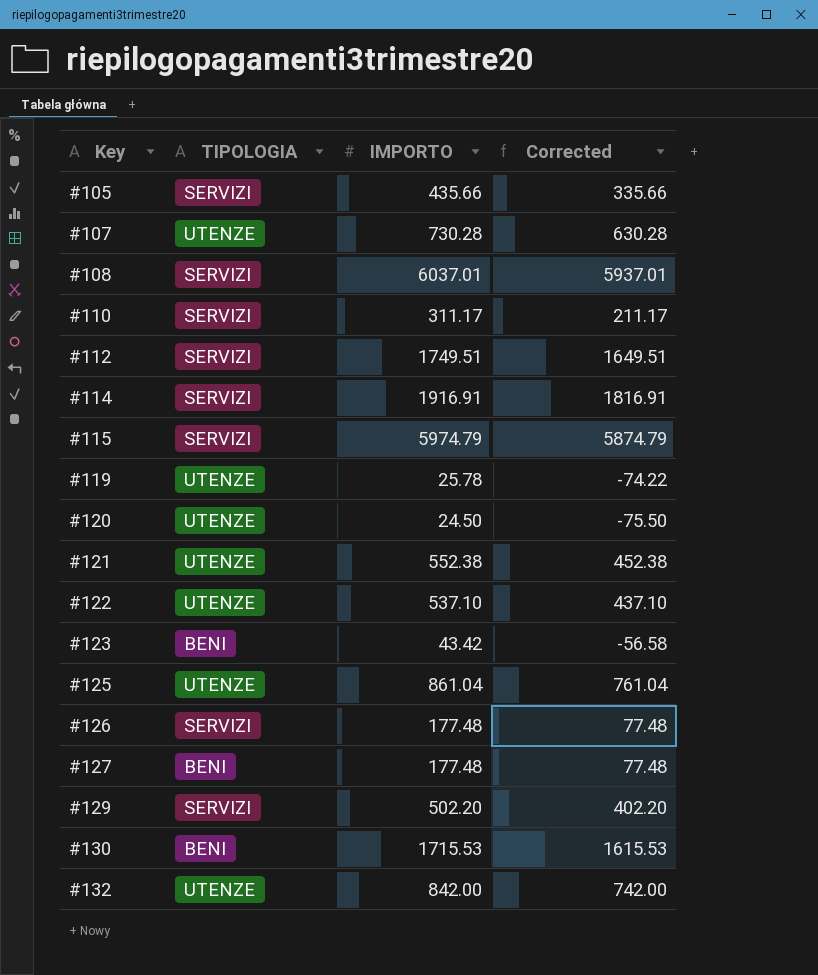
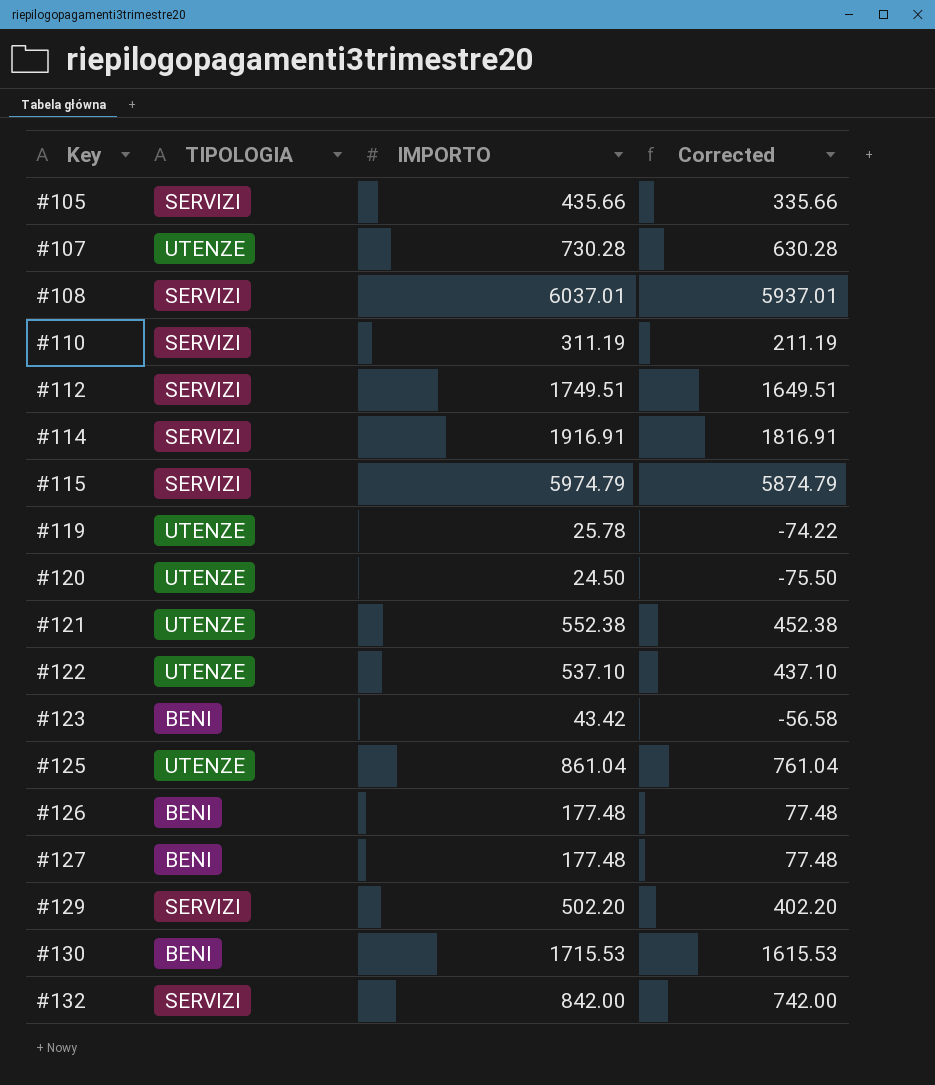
#110 | IMPORTO: 311.17 -> 311.19
#110 | Corrected: 211.17 -> 211.19
#126 | TIPOLOGIA: SERVIZI -> BENI
#132 | TIPOLOGIA: UTENZE -> SERVIZI

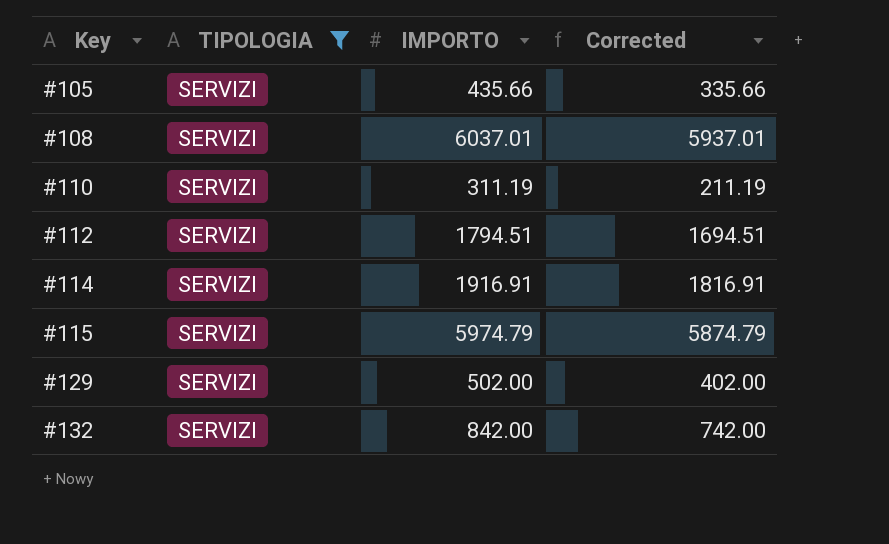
filter: none -> TIPOLOGIA = SERVIZI
#112 | IMPORTO: 1749.51 -> 1794.51
#112 | Corrected: 1649.51 -> 1694.51
#129 | IMPORTO: 502.20 -> 502.00
#129 | Corrected: 402.20 -> 402.00

